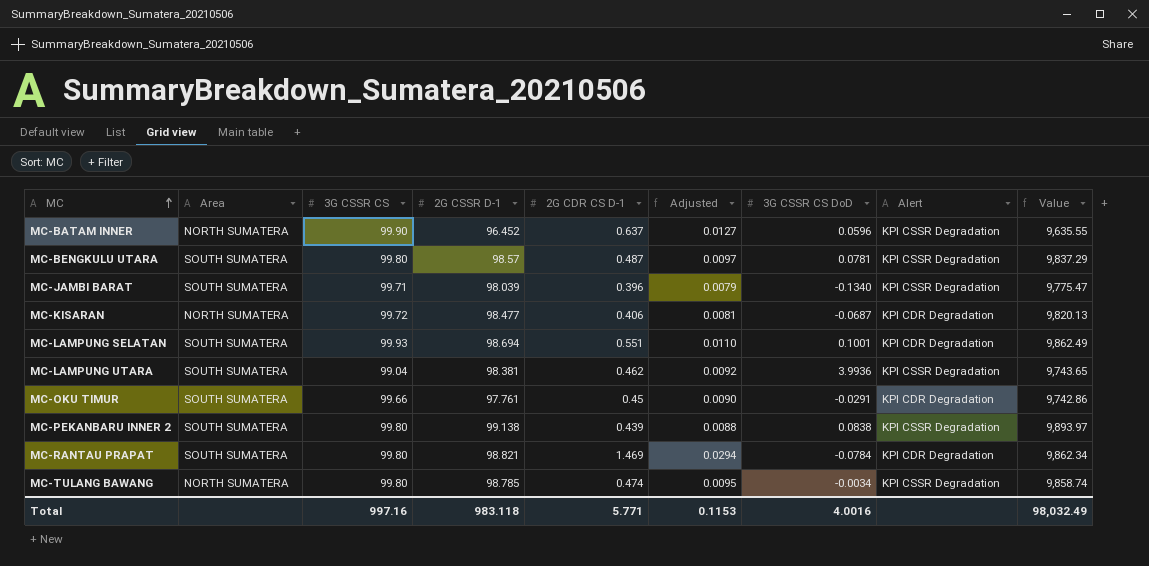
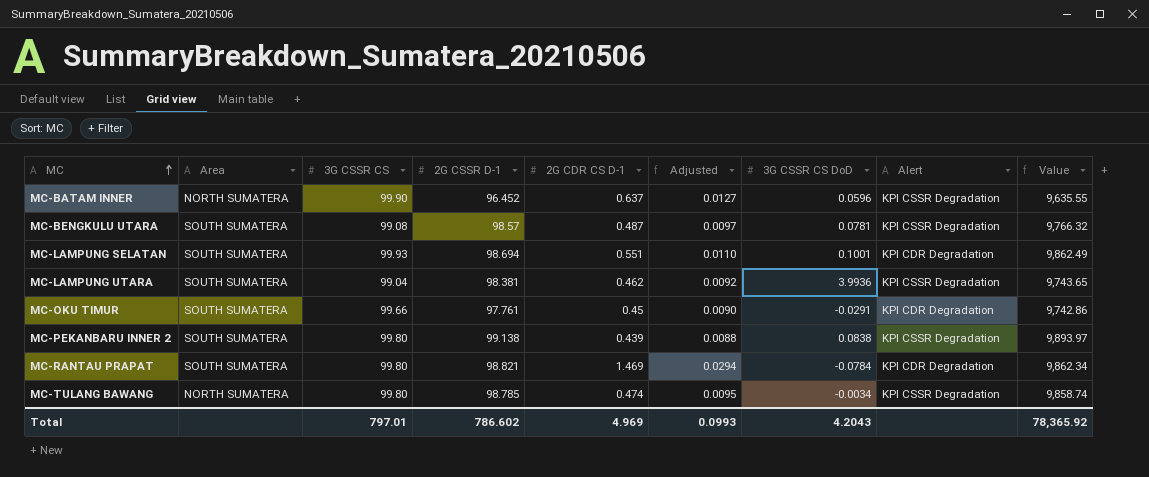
row MC-JAMBI BARAT: SOUTH SUMATERA | 99.71 | 98.039 | 0.396 | 0.0079 | -0.1340 | KPI CSSR Degradation | 9,775.47 -> none
row MC-KISARAN: NORTH SUMATERA | 99.72 | 98.477 | 0.406 | 0.0081 | -0.0687 | KPI CDR Degradation | 9,820.13 -> none
MC-BENGKULU UTARA | 3G CSSR CS: 99.80 -> 99.08
MC-BENGKULU UTARA | Value: 9,837.29 -> 9,766.32
Total | 3G CSSR CS: 997.16 -> 797.01
Total | 2G CSSR D-1: 983.118 -> 786.602
Total | 2G CDR CS D-1: 5.771 -> 4.969
Total | Adjusted: 0.1153 -> 0.0993
Total | 3G CSSR CS DoD: 4.0016 -> 4.2043
Total | Value: 98,032.49 -> 78,365.92

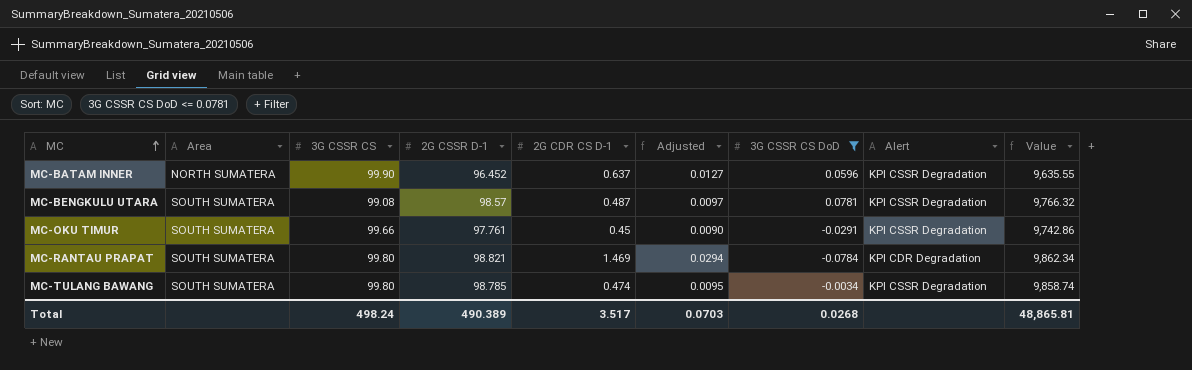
filter: none -> 3G CSSR CS DoD <= 0.0781
MC-OKU TIMUR | Alert: KPI CDR Degradation -> KPI CSSR Degradation
MC-TULANG BAWANG | Area: NORTH SUMATERA -> SOUTH SUMATERA
Total | 3G CSSR CS: 797.01 -> 498.24
Total | 2G CSSR D-1: 786.602 -> 490.389
Total | 2G CDR CS D-1: 4.969 -> 3.517
Total | Adjusted: 0.0993 -> 0.0703
Total | 3G CSSR CS DoD: 4.2043 -> 0.0268
Total | Value: 78,365.92 -> 48,865.81

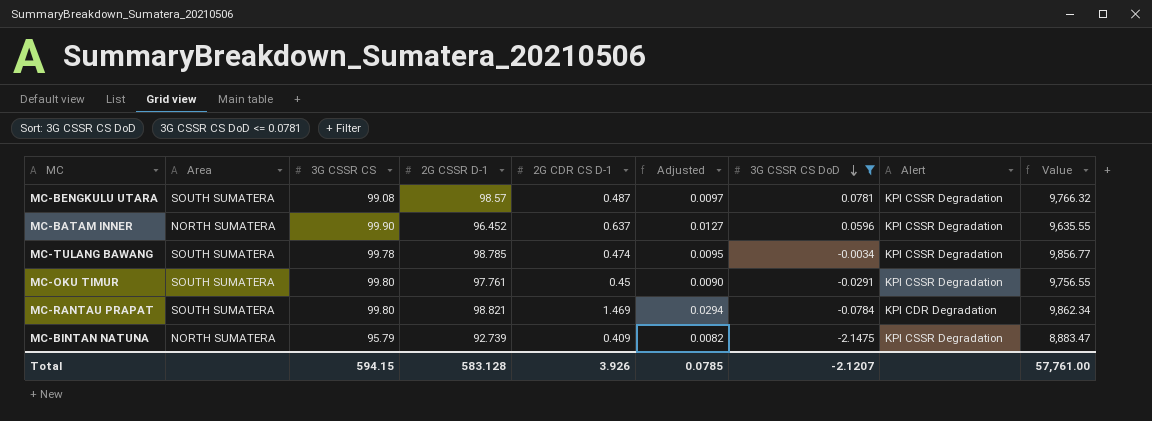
row order: MC ascending -> 3G CSSR CS DoD descending
MC-TULANG BAWANG | 3G CSSR CS: 99.80 -> 99.78
MC-TULANG BAWANG | Value: 9,858.74 -> 9,856.77
MC-OKU TIMUR | 3G CSSR CS: 99.66 -> 99.80
MC-OKU TIMUR | Value: 9,742.86 -> 9,756.55
row MC-BINTAN NATUNA: none -> NORTH SUMATERA | 95.79 | 92.739 | 0.409 | 0.0082 | -2.1475 | KPI CSSR Degradation | 8,883.47
Total | 3G CSSR CS: 498.24 -> 594.15
Total | 2G CSSR D-1: 490.389 -> 583.128
Total | 2G CDR CS D-1: 3.517 -> 3.926
Total | Adjusted: 0.0703 -> 0.0785
Total | 3G CSSR CS DoD: 0.0268 -> -2.1207
Total | Value: 48,865.81 -> 57,761.00

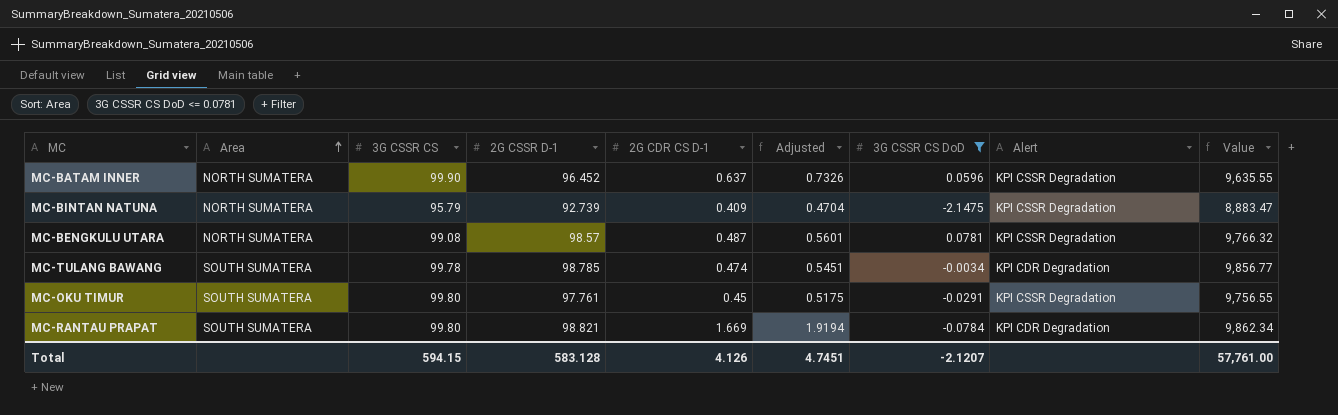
row order: 3G CSSR CS DoD descending -> Area ascending
column Adjusted | formula: [2G CDR CS D-1] * 0.02 -> [2G CDR CS D-1] * 1.15
MC-BENGKULU UTARA | Area: SOUTH SUMATERA -> NORTH SUMATERA
MC-TULANG BAWANG | Alert: KPI CSSR Degradation -> KPI CDR Degradation
MC-RANTAU PRAPAT | 2G CDR CS D-1: 1.469 -> 1.669
Total | 2G CDR CS D-1: 3.926 -> 4.126
Total | Adjusted: 0.0785 -> 4.7451

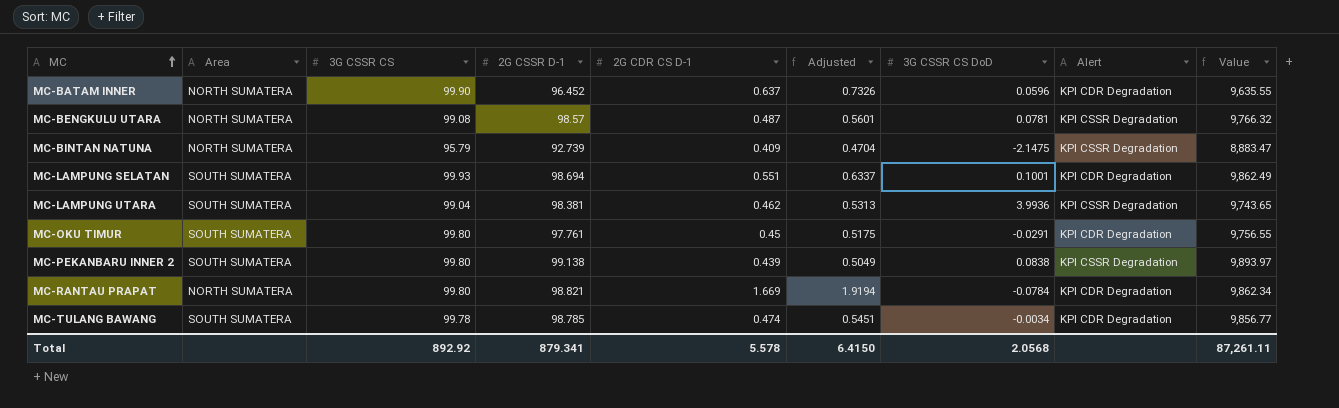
filter: 3G CSSR CS DoD <= 0.0781 -> none
row order: Area ascending -> MC ascending
MC-BATAM INNER | Alert: KPI CSSR Degradation -> KPI CDR Degradation
MC-OKU TIMUR | Alert: KPI CSSR Degradation -> KPI CDR Degradation
MC-RANTAU PRAPAT | Area: SOUTH SUMATERA -> NORTH SUMATERA
Total | 3G CSSR CS: 594.15 -> 892.92
Total | 2G CSSR D-1: 583.128 -> 879.341
Total | 2G CDR CS D-1: 4.126 -> 5.578
Total | Adjusted: 4.7451 -> 6.4150
Total | 3G CSSR CS DoD: -2.1207 -> 2.0568
Total | Value: 57,761.00 -> 87,261.11

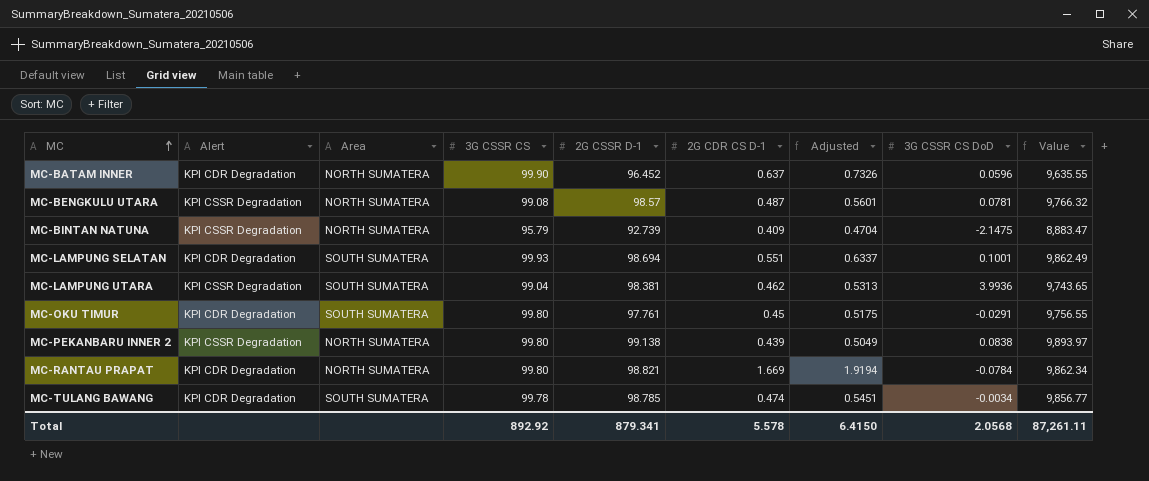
column Alert | position: 8 -> 2
MC-PEKANBARU INNER 2 | Area: SOUTH SUMATERA -> NORTH SUMATERA

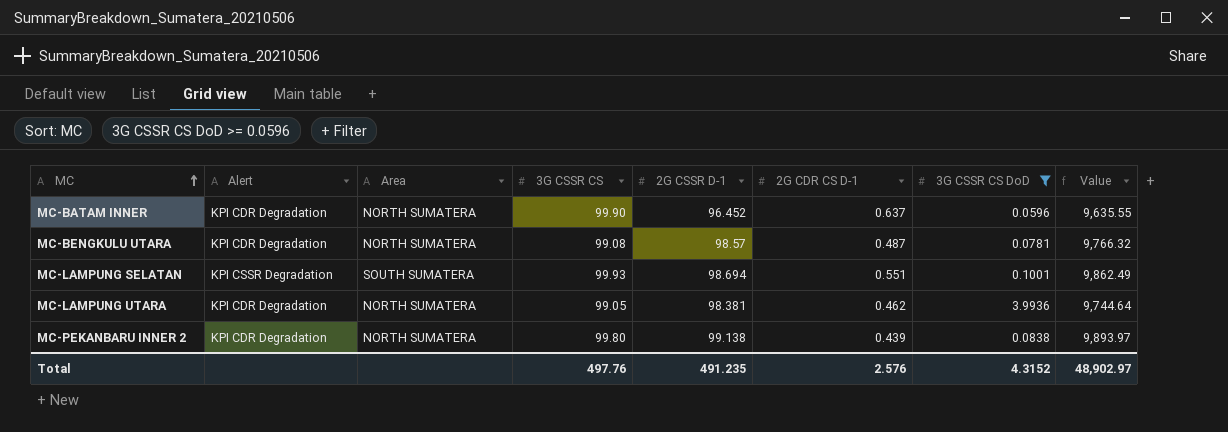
filter: none -> 3G CSSR CS DoD >= 0.0596
column Adjusted | formula: [2G CDR CS D-1] * 1.15 -> none
MC-BENGKULU UTARA | Alert: KPI CSSR Degradation -> KPI CDR Degradation
MC-LAMPUNG SELATAN | Alert: KPI CDR Degradation -> KPI CSSR Degradation
MC-LAMPUNG UTARA | Alert: KPI CSSR Degradation -> KPI CDR Degradation
MC-LAMPUNG UTARA | Area: SOUTH SUMATERA -> NORTH SUMATERA
MC-LAMPUNG UTARA | 3G CSSR CS: 99.04 -> 99.05
MC-LAMPUNG UTARA | Value: 9,743.65 -> 9,744.64
MC-PEKANBARU INNER 2 | Alert: KPI CSSR Degradation -> KPI CDR Degradation
Total | 3G CSSR CS: 892.92 -> 497.76
Total | 2G CSSR D-1: 879.341 -> 491.235
Total | 2G CDR CS D-1: 5.578 -> 2.576
Total | 3G CSSR CS DoD: 2.0568 -> 4.3152
Total | Value: 87,261.11 -> 48,902.97

